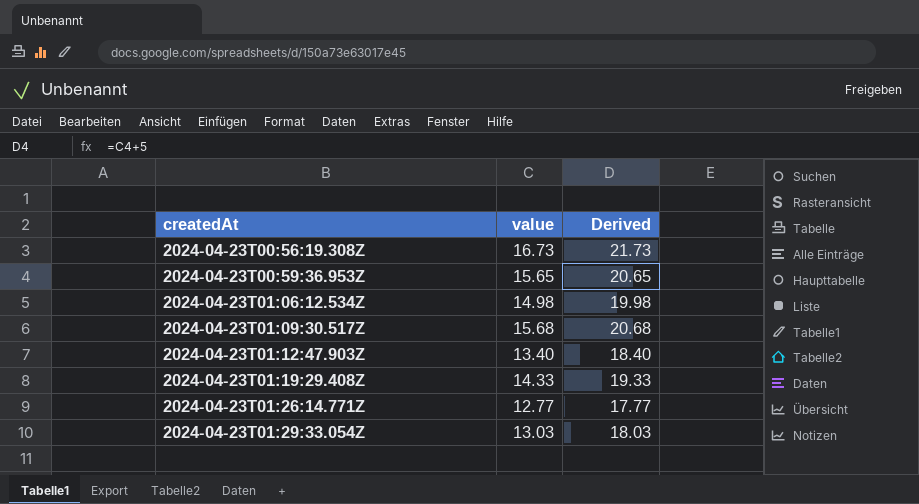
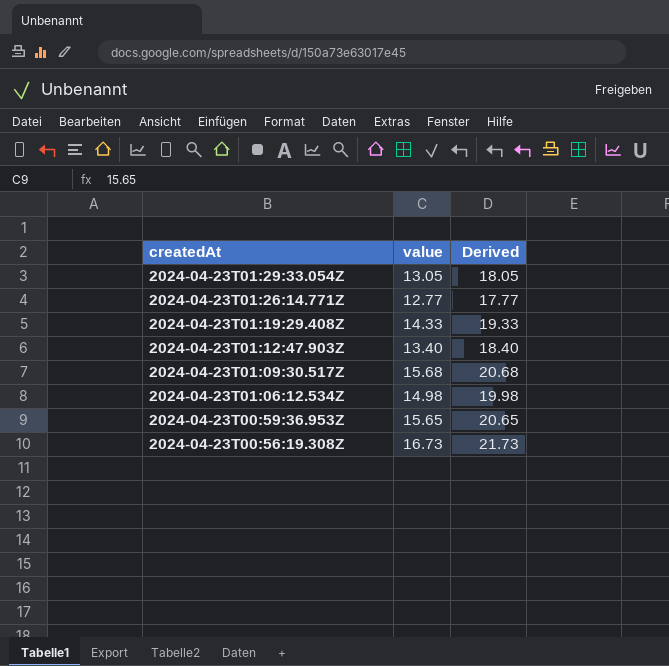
row order: createdAt ascending -> createdAt descending
2024-04-23T01:29:33.054Z | value: 13.03 -> 13.05
2024-04-23T01:29:33.054Z | Derived: 18.03 -> 18.05

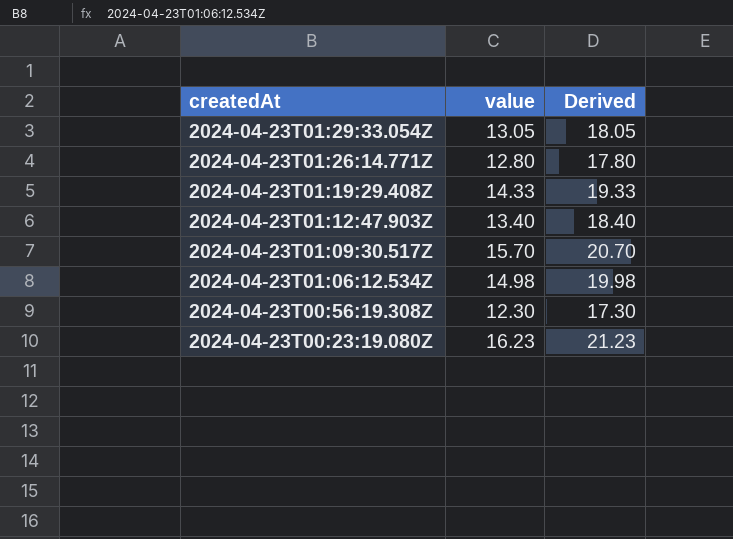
row 2024-04-23T00:59:36.953Z: 15.65 | 20.65 -> none
2024-04-23T01:26:14.771Z | value: 12.77 -> 12.80
2024-04-23T01:26:14.771Z | Derived: 17.77 -> 17.80
2024-04-23T01:09:30.517Z | value: 15.68 -> 15.70
2024-04-23T01:09:30.517Z | Derived: 20.68 -> 20.70
2024-04-23T00:56:19.308Z | value: 16.73 -> 12.30
2024-04-23T00:56:19.308Z | Derived: 21.73 -> 17.30
row 2024-04-23T00:23:19.080Z: none -> 16.23 | 21.23

